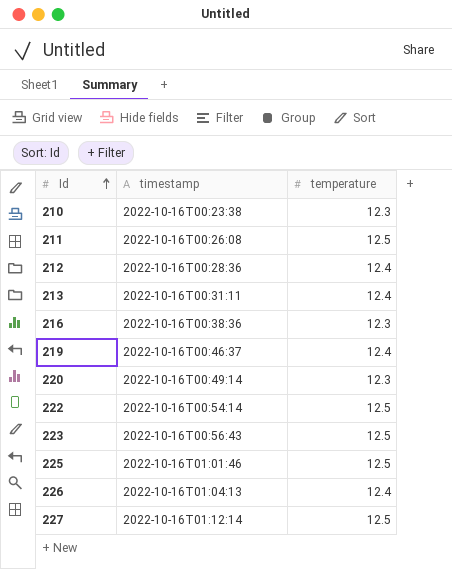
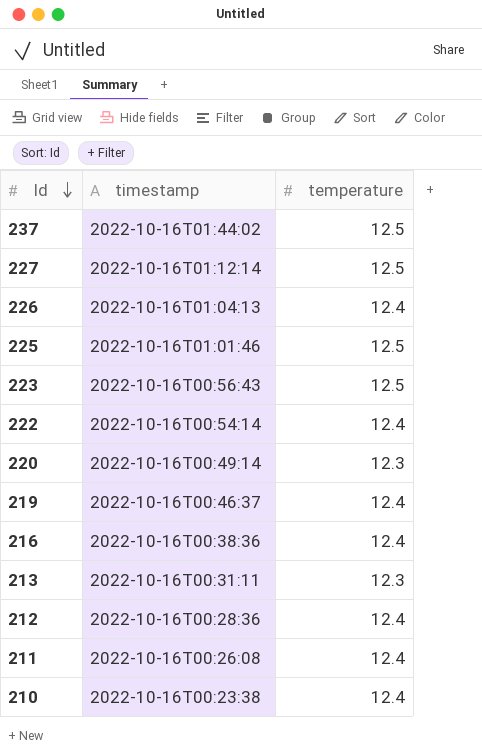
row order: Id ascending -> Id descending
row 237: none -> 2022-10-16T01:44:02 | 12.5
222 | temperature: 12.5 -> 12.4
216 | temperature: 12.3 -> 12.4
213 | temperature: 12.4 -> 12.3
211 | temperature: 12.5 -> 12.4
210 | temperature: 12.3 -> 12.4

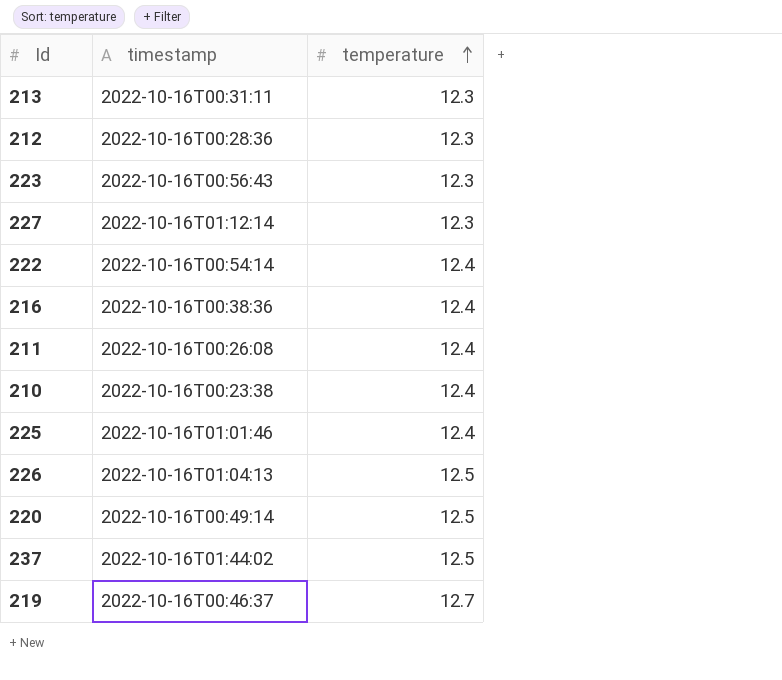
row order: Id descending -> temperature ascending
212 | temperature: 12.4 -> 12.3
223 | temperature: 12.5 -> 12.3
227 | temperature: 12.5 -> 12.3
225 | temperature: 12.5 -> 12.4
226 | temperature: 12.4 -> 12.5
220 | temperature: 12.3 -> 12.5
219 | temperature: 12.4 -> 12.7

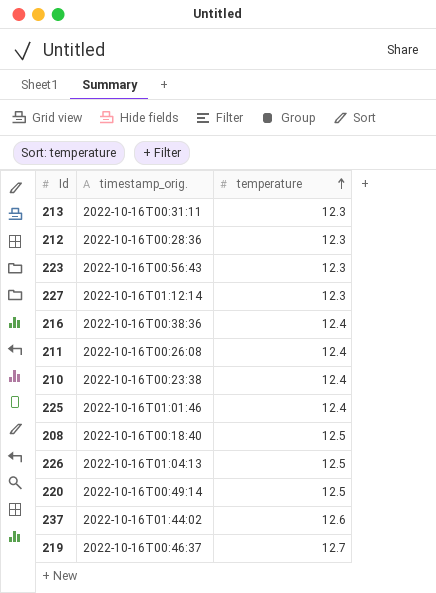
column name: timestamp -> timestamp_orig.
row 222: 2022-10-16T00:54:14 | 12.4 -> none
row 208: none -> 2022-10-16T00:18:40 | 12.5
237 | temperature: 12.5 -> 12.6

